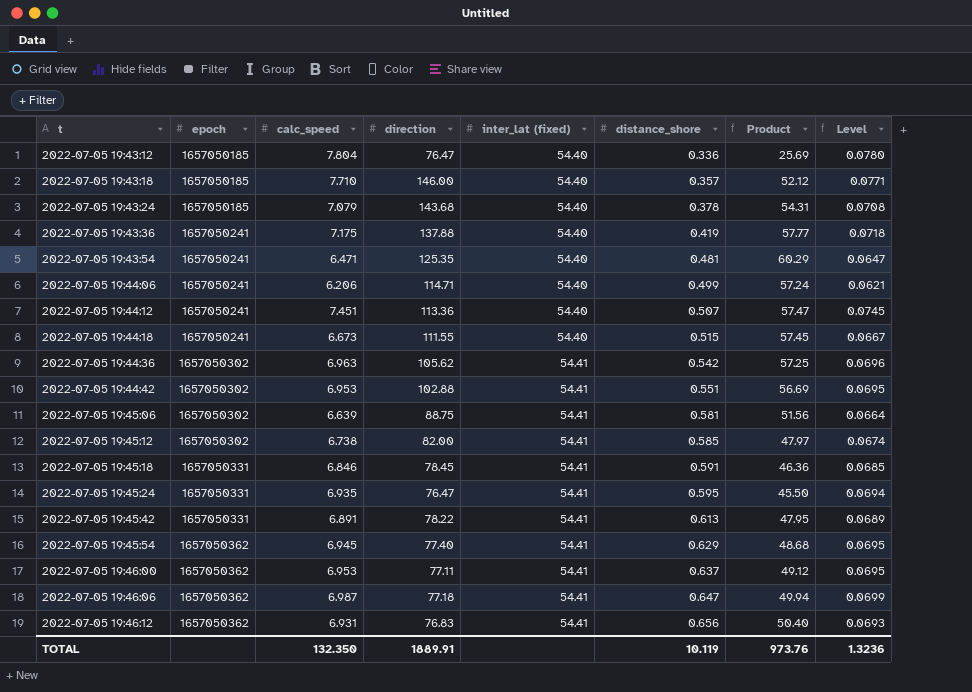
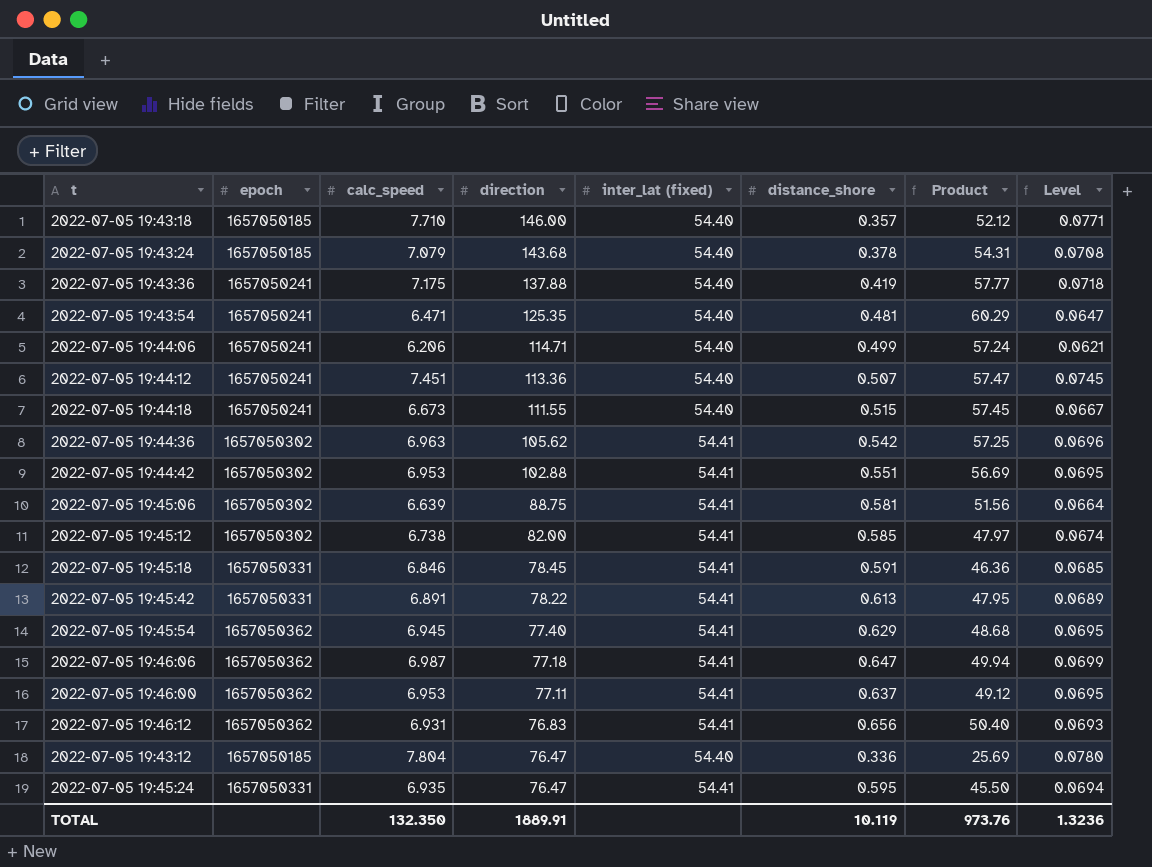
row order: t ascending -> direction descending

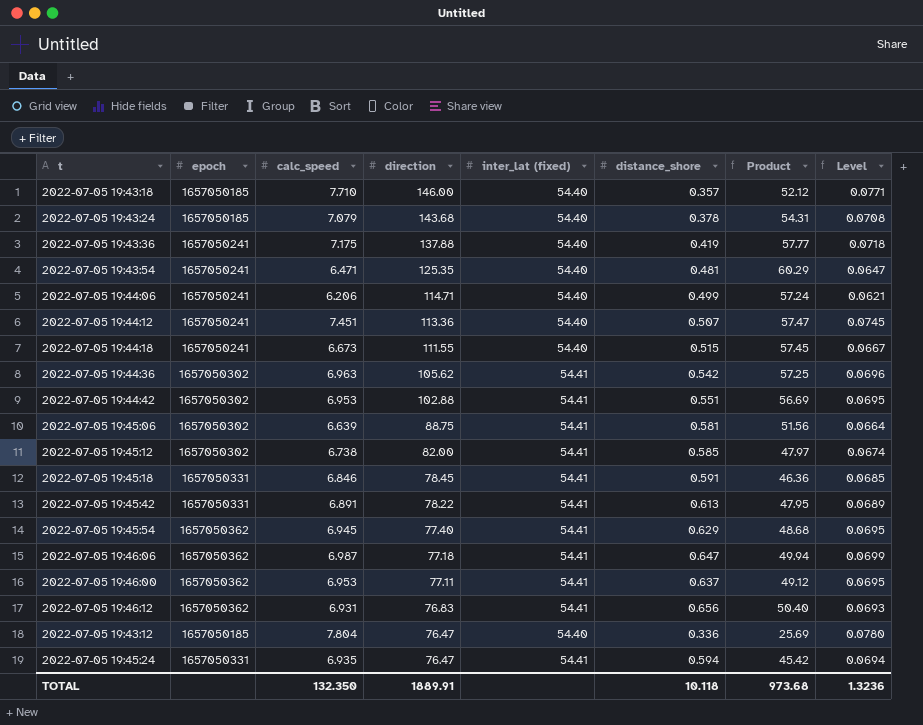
2022-07-05 19:45:24 | distance_shore: 0.595 -> 0.594
2022-07-05 19:45:24 | Product: 45.50 -> 45.42
TOTAL | distance_shore: 10.119 -> 10.118
TOTAL | Product: 973.76 -> 973.68

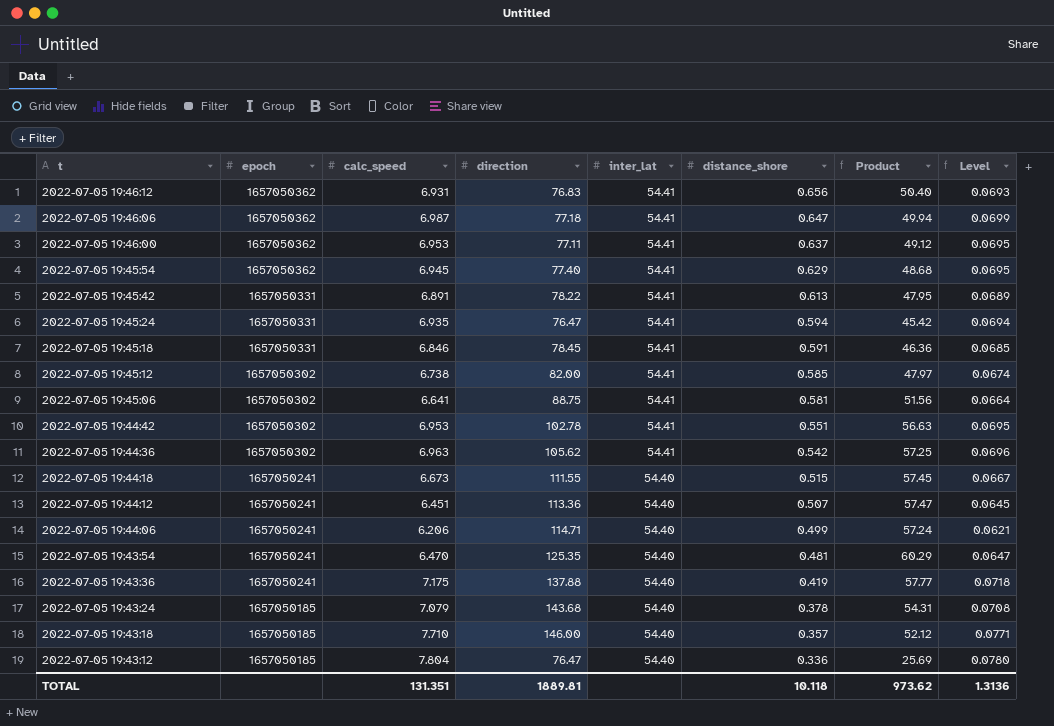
row order: direction descending -> t descending
column name: inter_lat (fixed) -> inter_lat
2022-07-05 19:45:06 | calc_speed: 6.639 -> 6.641
2022-07-05 19:44:42 | direction: 102.88 -> 102.78
2022-07-05 19:44:42 | Product: 56.69 -> 56.63
2022-07-05 19:44:12 | calc_speed: 7.451 -> 6.451
2022-07-05 19:44:12 | Level: 0.0745 -> 0.0645
2022-07-05 19:43:54 | calc_speed: 6.471 -> 6.470
TOTAL | calc_speed: 132.350 -> 131.351
TOTAL | direction: 1889.91 -> 1889.81
TOTAL | Product: 973.68 -> 973.62
TOTAL | Level: 1.3236 -> 1.3136

